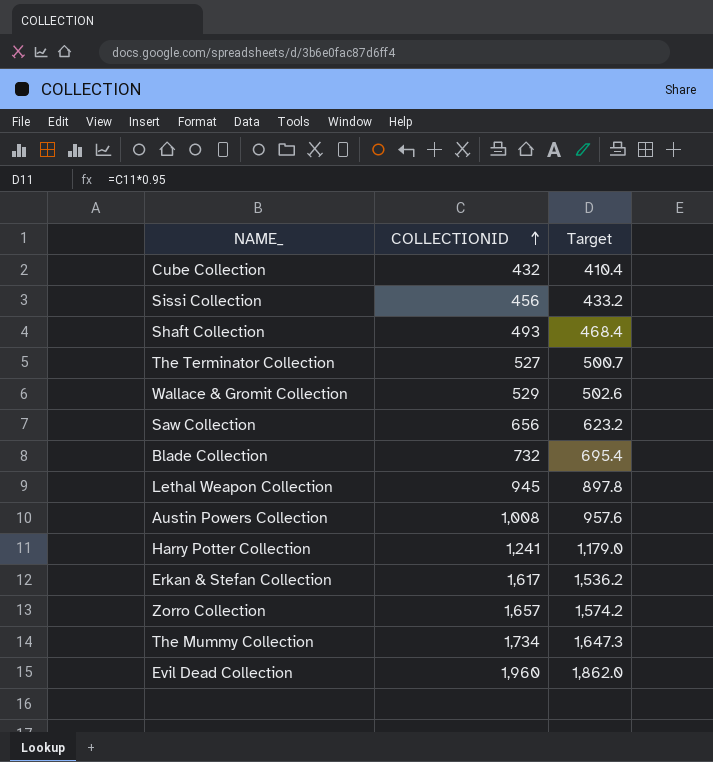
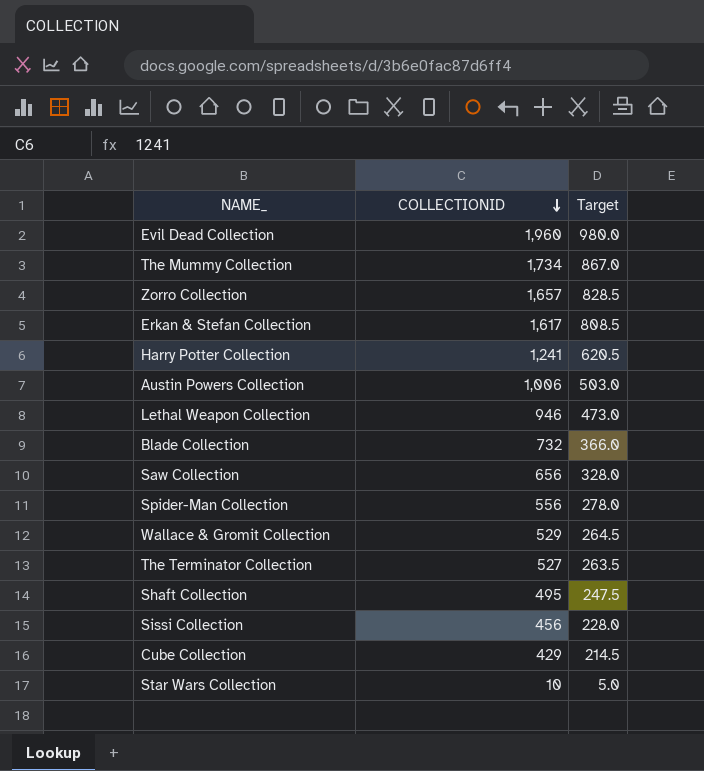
row order: COLLECTIONID ascending -> COLLECTIONID descending
column Target | formula: [COLLECTIONID] * 0.95 -> [COLLECTIONID] * 0.5
Austin Powers Collection | COLLECTIONID: 1,008 -> 1,006
Lethal Weapon Collection | COLLECTIONID: 945 -> 946
row Spider-Man Collection: none -> 556 | 278.0
Shaft Collection | COLLECTIONID: 493 -> 495
Cube Collection | COLLECTIONID: 432 -> 429
row Star Wars Collection: none -> 10 | 5.0

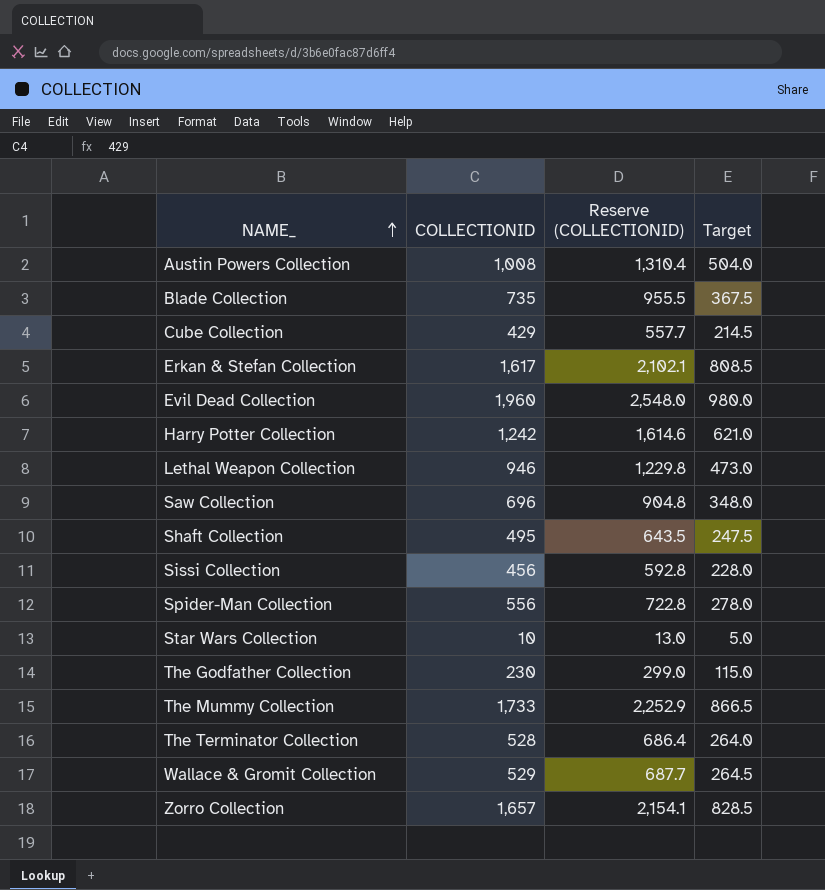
row order: COLLECTIONID descending -> NAME_ ascending
column Reserve (COLLECTIONID) | formula: none -> [COLLECTIONID] * 1.3
Austin Powers Collection | COLLECTIONID: 1,006 -> 1,008
Austin Powers Collection | Target: 503.0 -> 504.0
Blade Collection | COLLECTIONID: 732 -> 735
Blade Collection | Target: 366.0 -> 367.5
Harry Potter Collection | COLLECTIONID: 1,241 -> 1,242
Harry Potter Collection | Target: 620.5 -> 621.0
Saw Collection | COLLECTIONID: 656 -> 696
Saw Collection | Target: 328.0 -> 348.0
row The Godfather Collection: none -> 230 | 299.0 | 115.0
The Mummy Collection | COLLECTIONID: 1,734 -> 1,733
The Mummy Collection | Target: 867.0 -> 866.5
The Terminator Collection | COLLECTIONID: 527 -> 528
The Terminator Collection | Target: 263.5 -> 264.0

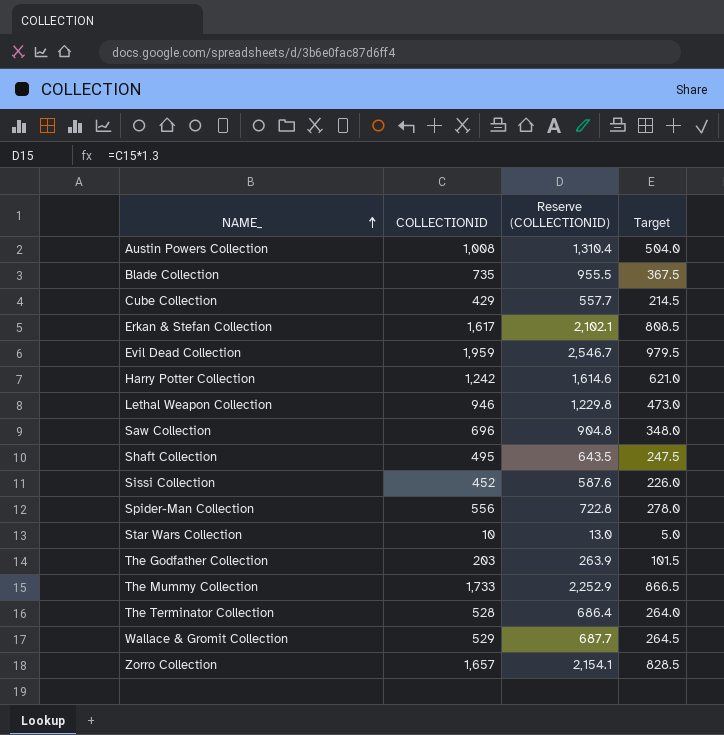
Evil Dead Collection | COLLECTIONID: 1,960 -> 1,959
Evil Dead Collection | Reserve (COLLECTIONID): 2,548.0 -> 2,546.7
Evil Dead Collection | Target: 980.0 -> 979.5
Sissi Collection | COLLECTIONID: 456 -> 452
Sissi Collection | Reserve (COLLECTIONID): 592.8 -> 587.6
Sissi Collection | Target: 228.0 -> 226.0
The Godfather Collection | COLLECTIONID: 230 -> 203
The Godfather Collection | Reserve (COLLECTIONID): 299.0 -> 263.9
The Godfather Collection | Target: 115.0 -> 101.5

